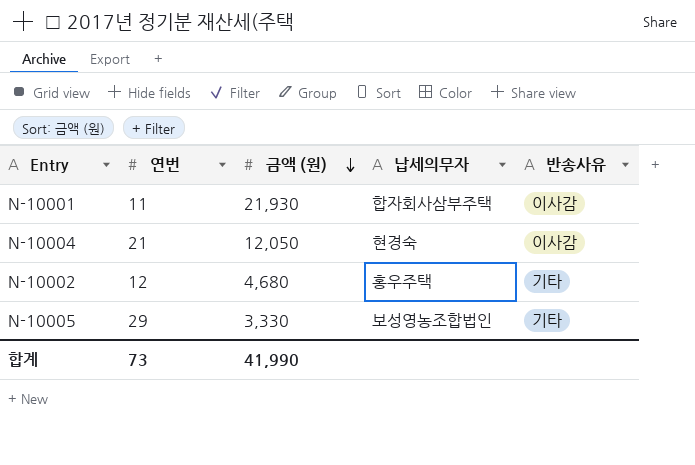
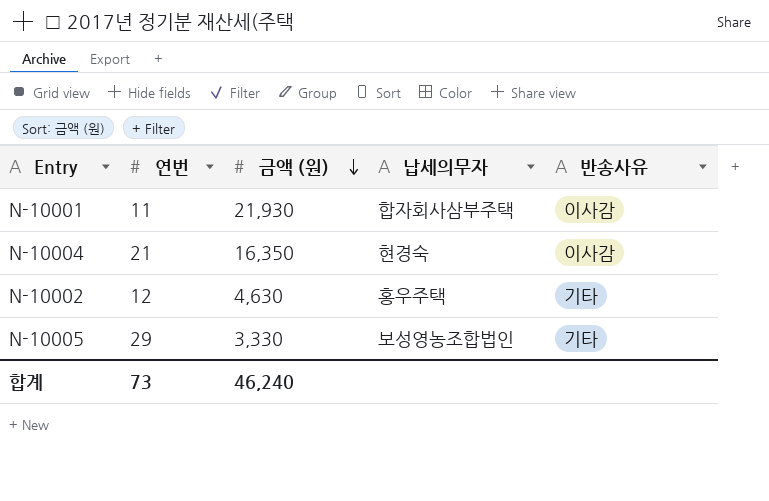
N-10004 | 금액 (원): 12,050 -> 16,350
N-10002 | 금액 (원): 4,680 -> 4,630
합계 | 금액 (원): 41,990 -> 46,240

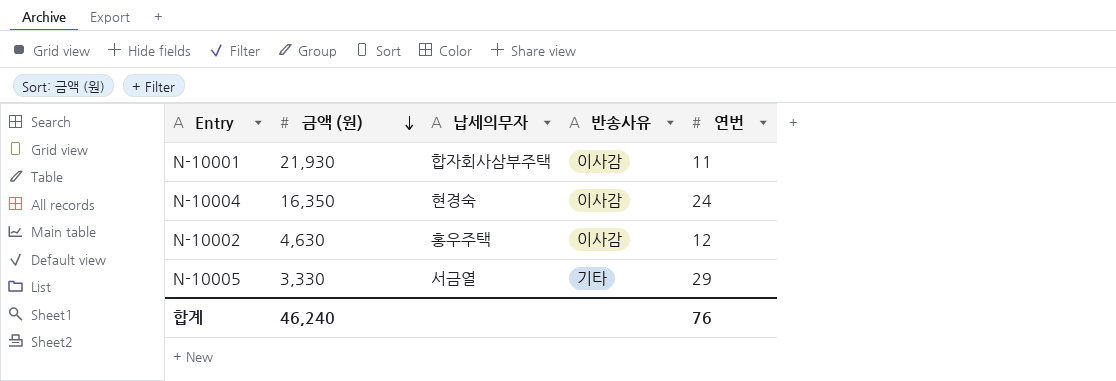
column 연번 | position: 2 -> 5
N-10004 | 연번: 21 -> 24
N-10002 | 반송사유: 기타 -> 이사감
N-10005 | 납세의무자: 보성영농조합법인 -> 서금열
합계 | 연번: 73 -> 76

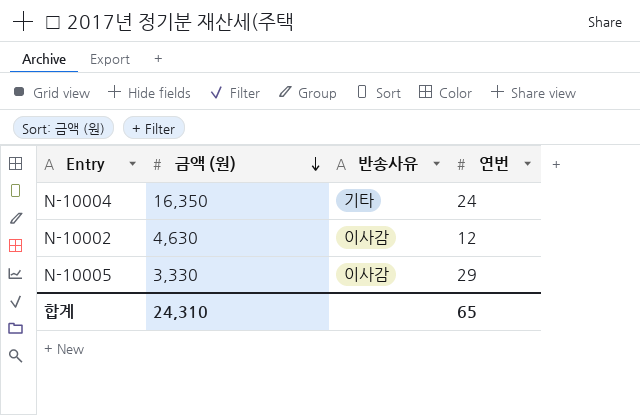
column 납세의무자 | position: 3 -> none
row N-10001: 21,930 | 합자회사삼부주택 | 이사감 | 11 -> none
N-10004 | 반송사유: 이사감 -> 기타
N-10005 | 반송사유: 기타 -> 이사감
합계 | 금액 (원): 46,240 -> 24,310
합계 | 연번: 76 -> 65

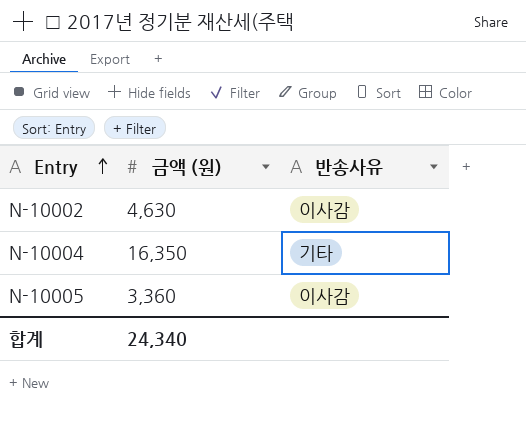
row order: 금액 (원) descending -> Entry ascending
column 연번 | position: 4 -> none
N-10005 | 금액 (원): 3,330 -> 3,360
합계 | 금액 (원): 24,310 -> 24,340

